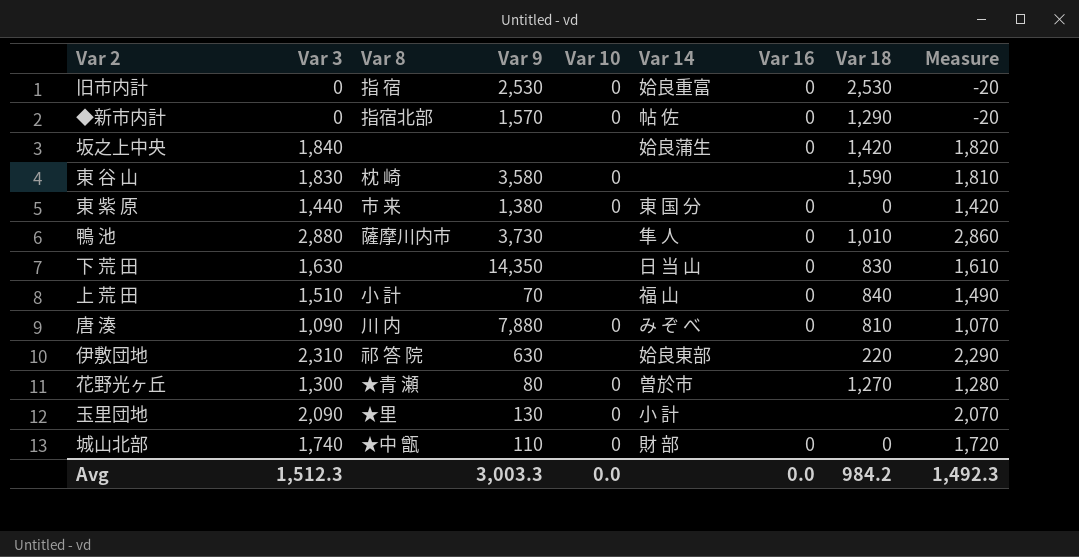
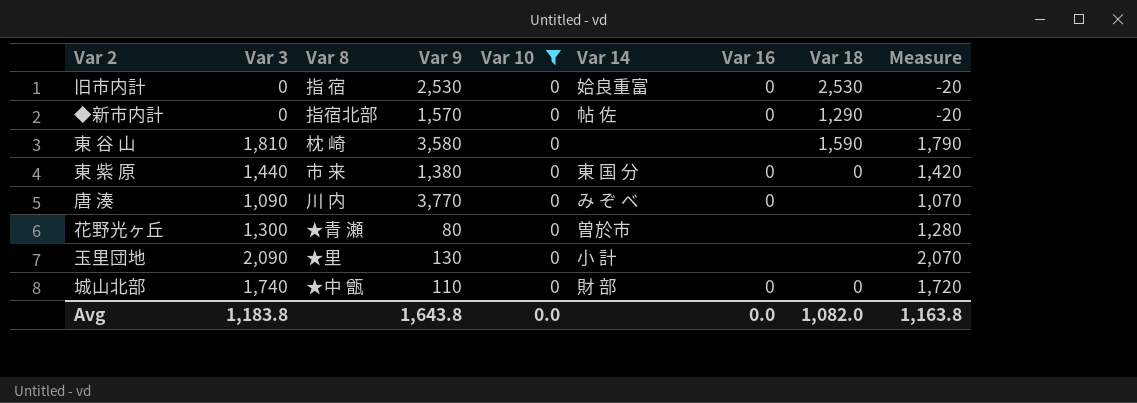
filter: none -> Var 10 = 0
東 谷 山 | Var 3: 1,830 -> 1,810
東 谷 山 | Measure: 1,810 -> 1,790
唐 湊 | Var 9: 7,880 -> 3,770
唐 湊 | Var 18: 810 -> none
花野光ヶ丘 | Var 18: 1,270 -> none
Avg | Var 3: 1,512.3 -> 1,183.8
Avg | Var 9: 3,003.3 -> 1,643.8
Avg | Var 18: 984.2 -> 1,082.0
Avg | Measure: 1,492.3 -> 1,163.8

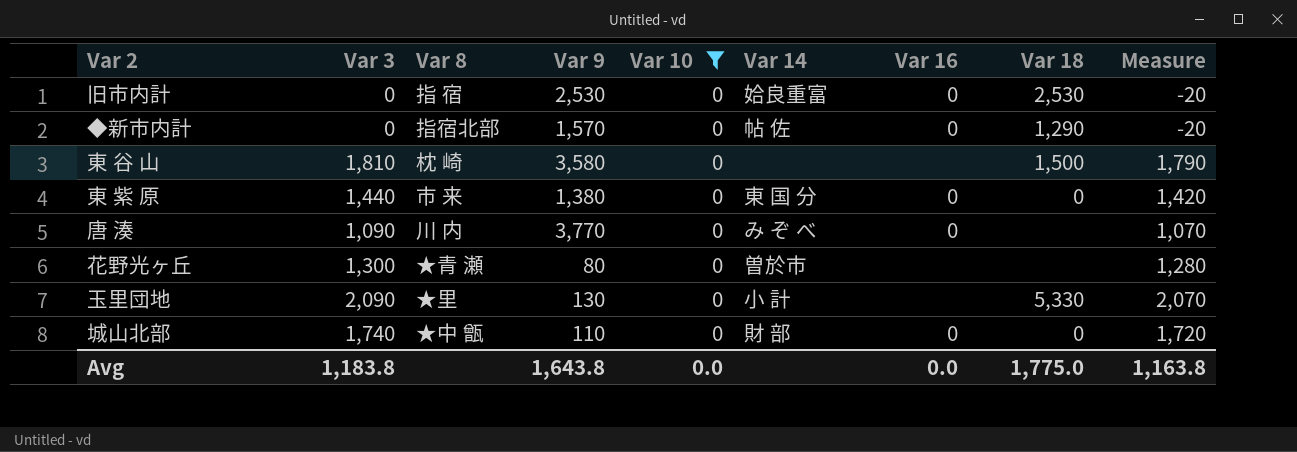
東 谷 山 | Var 18: 1,590 -> 1,500
玉里団地 | Var 18: none -> 5,330
Avg | Var 18: 1,082.0 -> 1,775.0

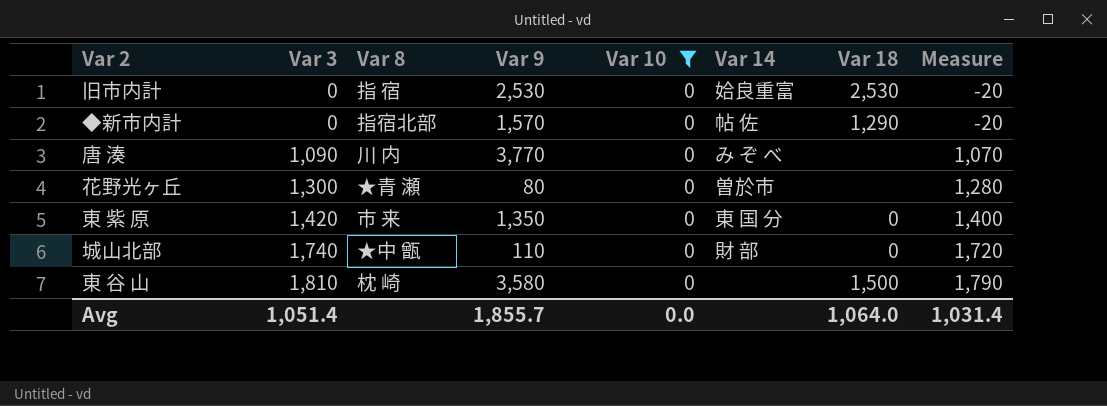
row order: none -> Var 3 ascending
column Var 16 | position: 7 -> none
row 玉里団地: 2,090 | ★里 | 130 | 0 | 小 計 | none | 5,330 | 2,070 -> none
東 紫 原 | Var 3: 1,440 -> 1,420
東 紫 原 | Var 9: 1,380 -> 1,350
東 紫 原 | Measure: 1,420 -> 1,400
Avg | Var 3: 1,183.8 -> 1,051.4
Avg | Var 9: 1,643.8 -> 1,855.7
Avg | Var 18: 1,775.0 -> 1,064.0
Avg | Measure: 1,163.8 -> 1,031.4

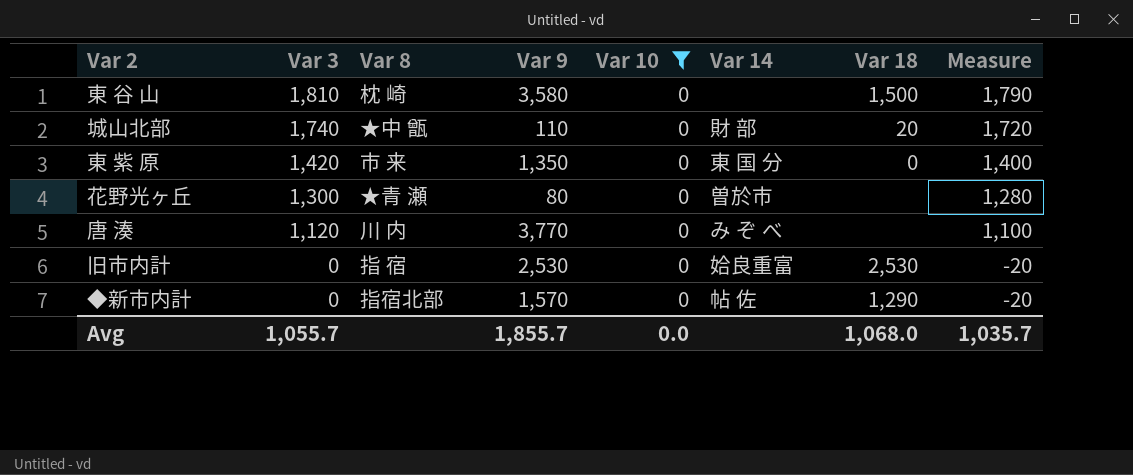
row order: Var 3 ascending -> Var 3 descending
城山北部 | Var 18: 0 -> 20
唐 湊 | Var 3: 1,090 -> 1,120
唐 湊 | Measure: 1,070 -> 1,100
Avg | Var 3: 1,051.4 -> 1,055.7
Avg | Var 18: 1,064.0 -> 1,068.0
Avg | Measure: 1,031.4 -> 1,035.7

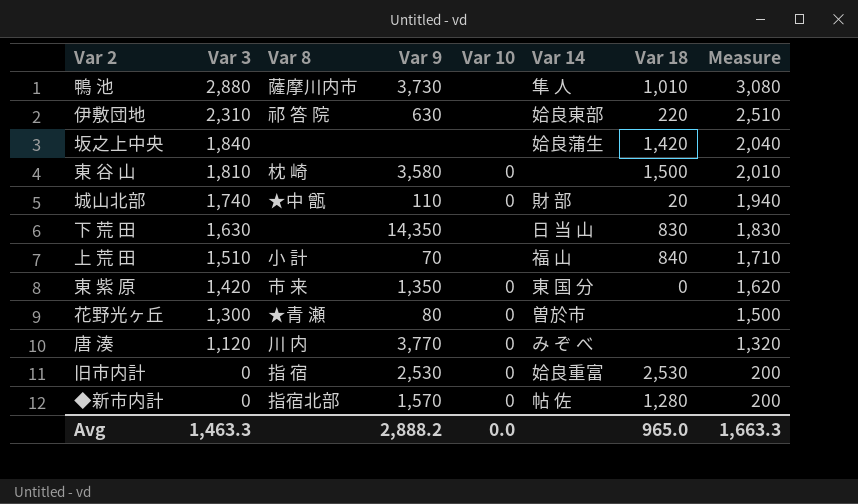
filter: Var 10 = 0 -> none
column Measure | formula: [Var 3] - 20 -> [Var 3] + 200
◆新市内計 | Var 18: 1,290 -> 1,280
Avg | Var 3: 1,055.7 -> 1,463.3
Avg | Var 9: 1,855.7 -> 2,888.2
Avg | Var 18: 1,068.0 -> 965.0
Avg | Measure: 1,035.7 -> 1,663.3

